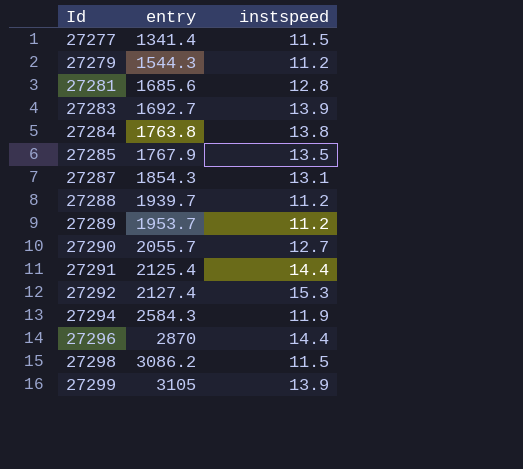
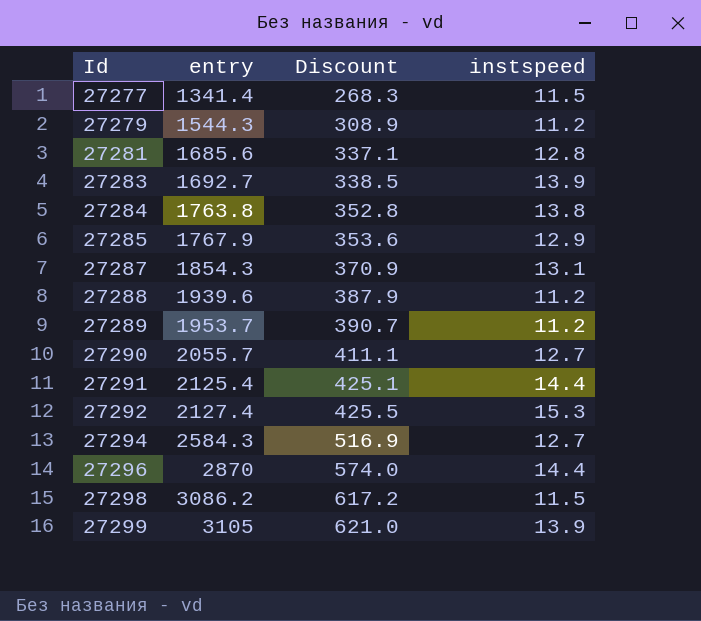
column Discount | formula: none -> [entry] * 0.2
27285 | instspeed: 13.5 -> 12.9
27288 | entry: 1939.7 -> 1939.6
27294 | instspeed: 11.9 -> 12.7

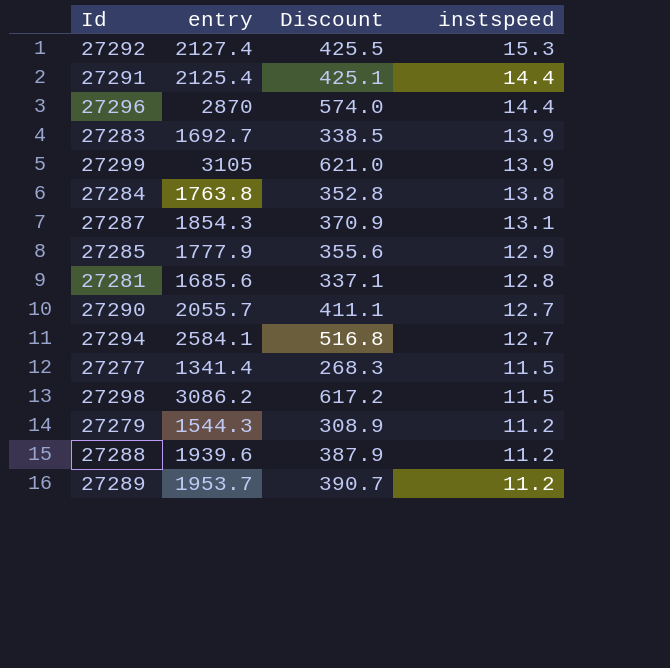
row order: Id ascending -> instspeed descending
27285 | entry: 1767.9 -> 1777.9
27285 | Discount: 353.6 -> 355.6
27294 | entry: 2584.3 -> 2584.1
27294 | Discount: 516.9 -> 516.8

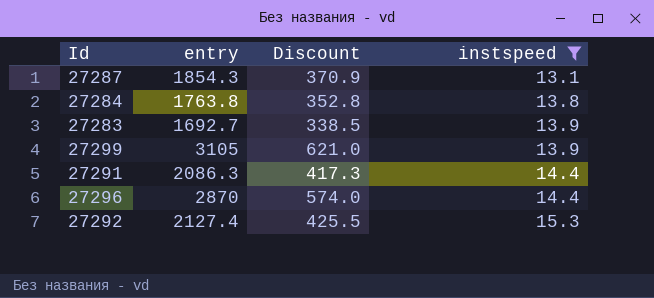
filter: none -> instspeed >= 13.1
row order: instspeed descending -> instspeed ascending
27291 | entry: 2125.4 -> 2086.3
27291 | Discount: 425.1 -> 417.3

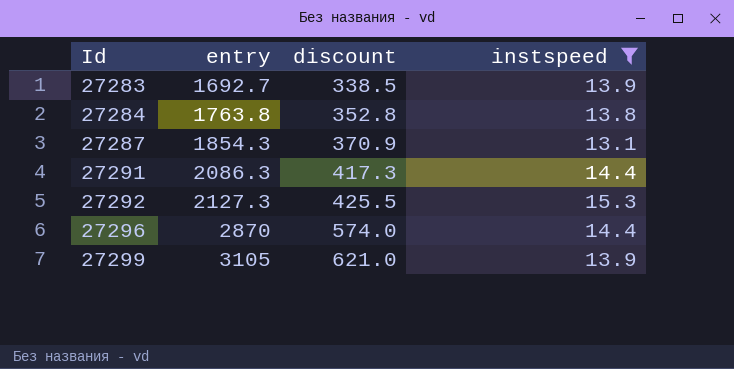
row order: instspeed ascending -> Id ascending
column name: Discount -> discount
27292 | entry: 2127.4 -> 2127.3

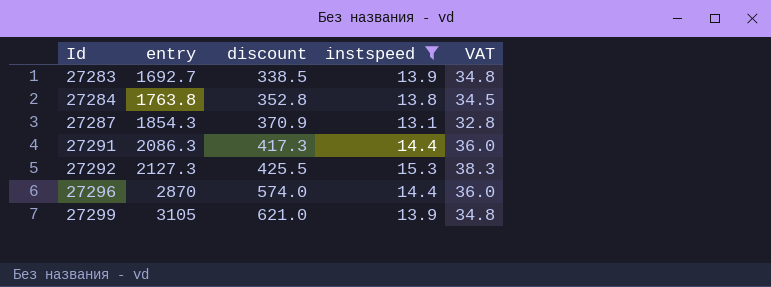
column VAT | formula: none -> [instspeed] * 2.5

